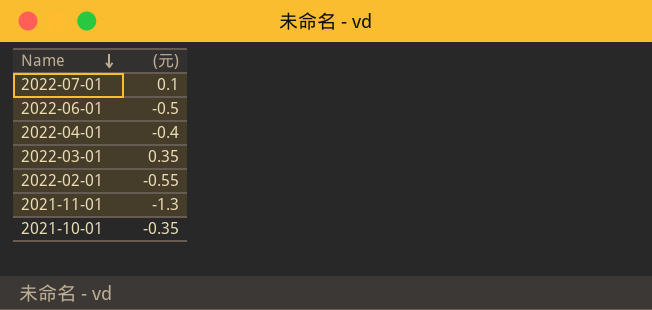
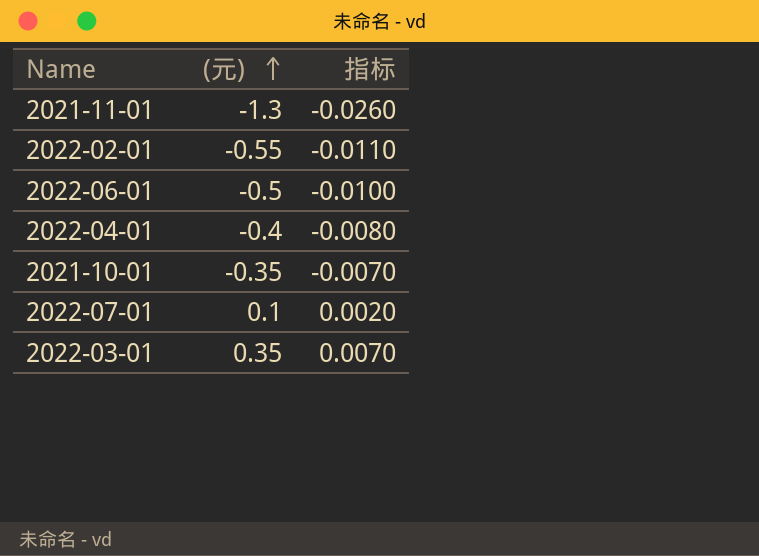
row order: Name descending -> (元) ascending
column 指标 | formula: none -> [(元)] * 0.02

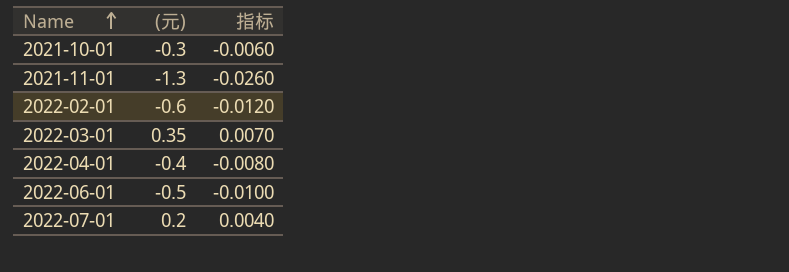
row order: (元) ascending -> Name ascending
2021-10-01 | (元): -0.35 -> -0.3
2021-10-01 | 指标: -0.0070 -> -0.0060
2022-02-01 | (元): -0.55 -> -0.6
2022-02-01 | 指标: -0.0110 -> -0.0120
2022-07-01 | (元): 0.1 -> 0.2
2022-07-01 | 指标: 0.0020 -> 0.0040

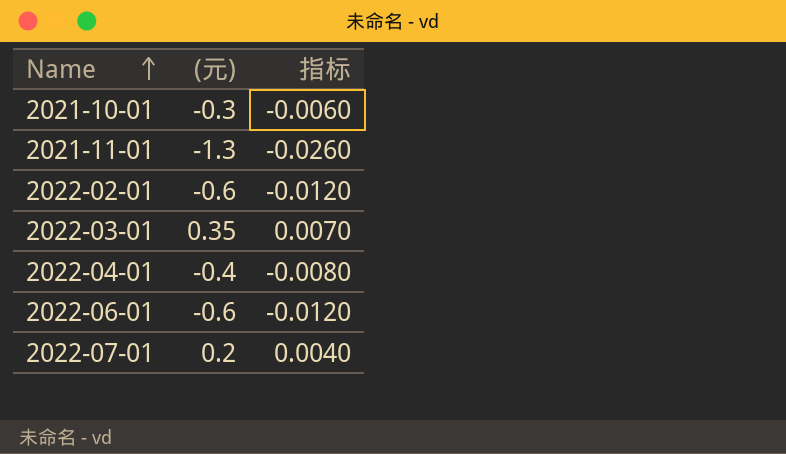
2022-06-01 | (元): -0.5 -> -0.6
2022-06-01 | 指标: -0.0100 -> -0.0120

